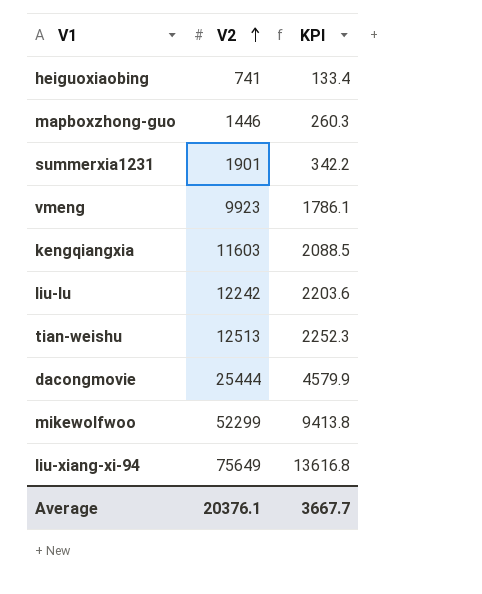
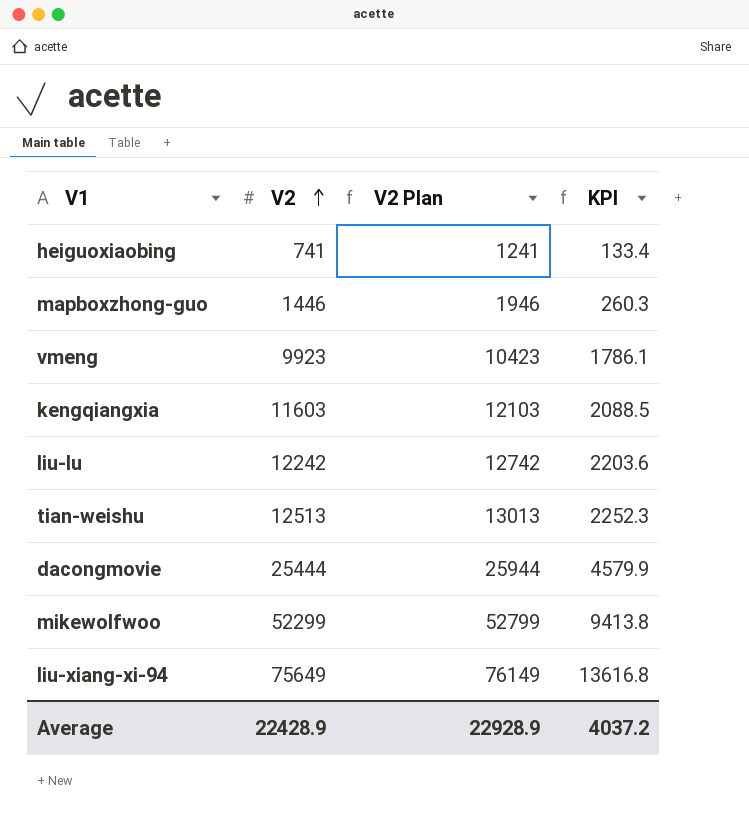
column V2 Plan | formula: none -> [V2] + 500
row summerxia1231: 1901 | 342.2 -> none
Average | V2: 20376.1 -> 22428.9
Average | KPI: 3667.7 -> 4037.2

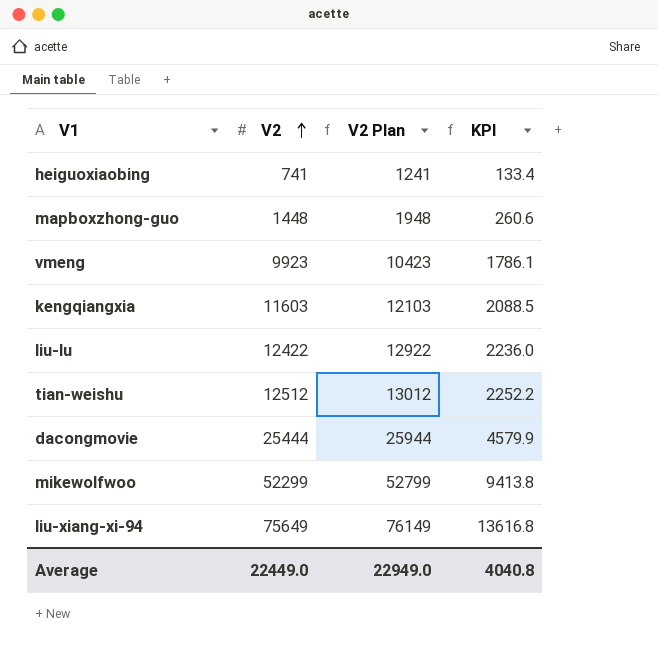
mapboxzhong-guo | V2: 1446 -> 1448
mapboxzhong-guo | V2 Plan: 1946 -> 1948
mapboxzhong-guo | KPI: 260.3 -> 260.6
liu-lu | V2: 12242 -> 12422
liu-lu | V2 Plan: 12742 -> 12922
liu-lu | KPI: 2203.6 -> 2236.0
tian-weishu | V2: 12513 -> 12512
tian-weishu | V2 Plan: 13013 -> 13012
tian-weishu | KPI: 2252.3 -> 2252.2
Average | V2: 22428.9 -> 22449.0
Average | V2 Plan: 22928.9 -> 22949.0
Average | KPI: 4037.2 -> 4040.8

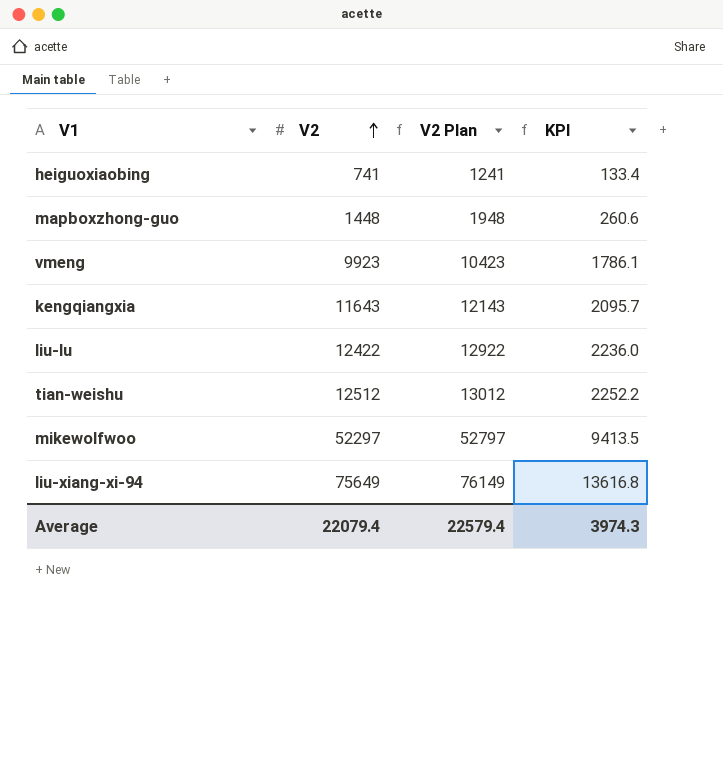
row dacongmovie: 25444 | 25944 | 4579.9 -> none
kengqiangxia | V2: 11603 -> 11643
kengqiangxia | V2 Plan: 12103 -> 12143
kengqiangxia | KPI: 2088.5 -> 2095.7
mikewolfwoo | V2: 52299 -> 52297
mikewolfwoo | V2 Plan: 52799 -> 52797
mikewolfwoo | KPI: 9413.8 -> 9413.5
Average | V2: 22449.0 -> 22079.4
Average | V2 Plan: 22949.0 -> 22579.4
Average | KPI: 4040.8 -> 3974.3

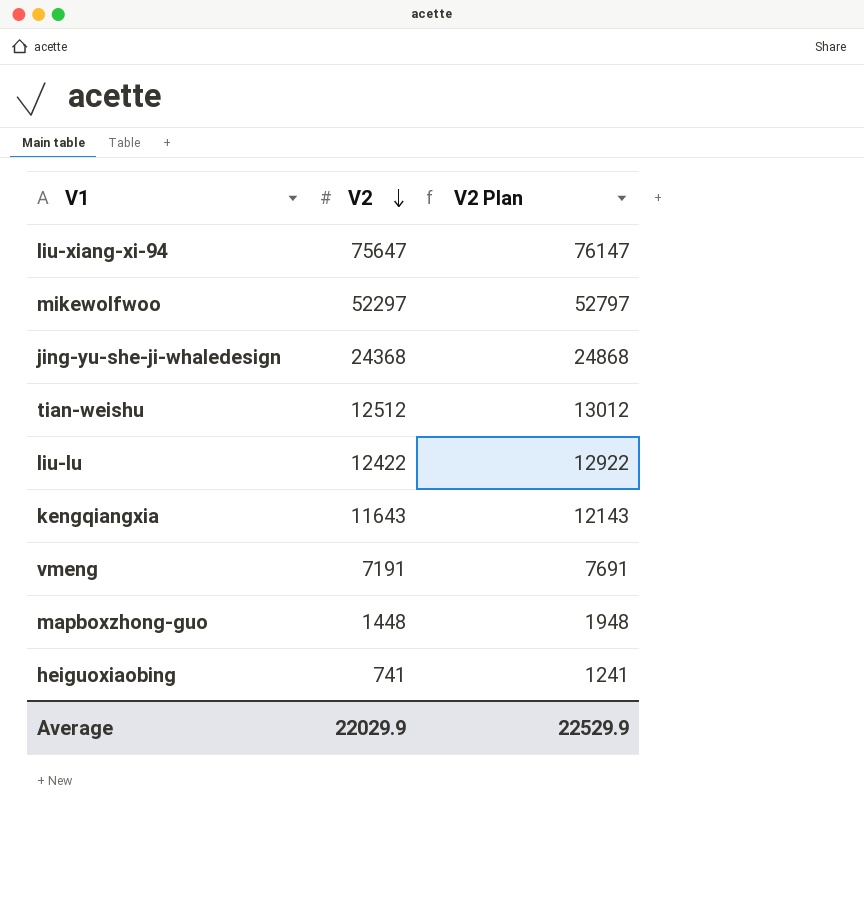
row order: V2 ascending -> V2 descending
column KPI | formula: [V2] * 0.18 -> none
liu-xiang-xi-94 | V2: 75649 -> 75647
liu-xiang-xi-94 | V2 Plan: 76149 -> 76147
row jing-yu-she-ji-whaledesign: none -> 24368 | 24868
vmeng | V2: 9923 -> 7191
vmeng | V2 Plan: 10423 -> 7691
Average | V2: 22079.4 -> 22029.9
Average | V2 Plan: 22579.4 -> 22529.9

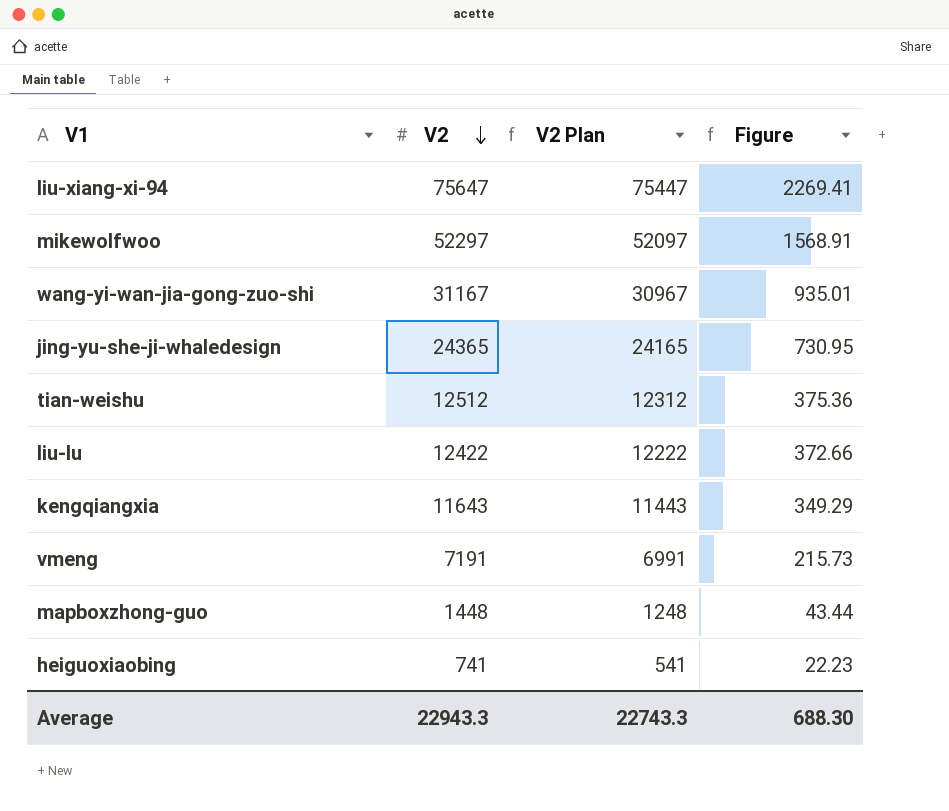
column V2 Plan | formula: [V2] + 500 -> [V2] - 200
column Figure | formula: none -> [V2] * 0.03
row wang-yi-wan-jia-gong-zuo-shi: none -> 31167 | 30967 | 935.01
jing-yu-she-ji-whaledesign | V2: 24368 -> 24365
Average | V2: 22029.9 -> 22943.3
Average | V2 Plan: 22529.9 -> 22743.3

